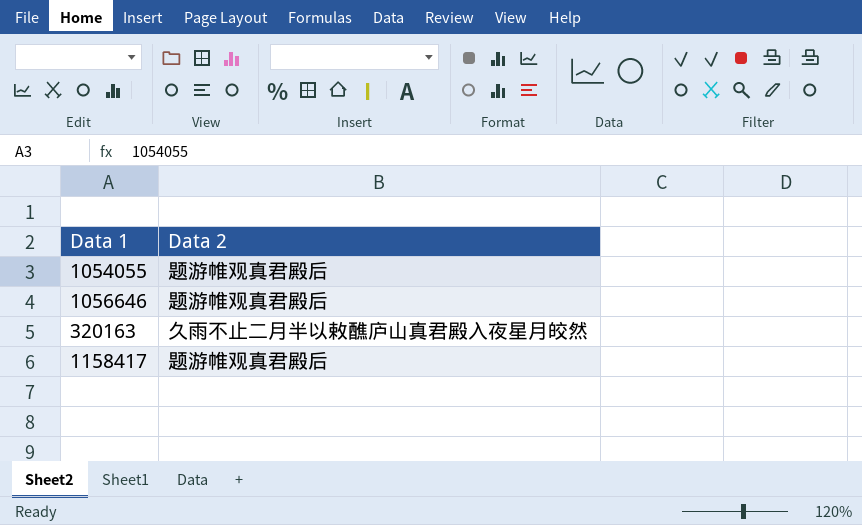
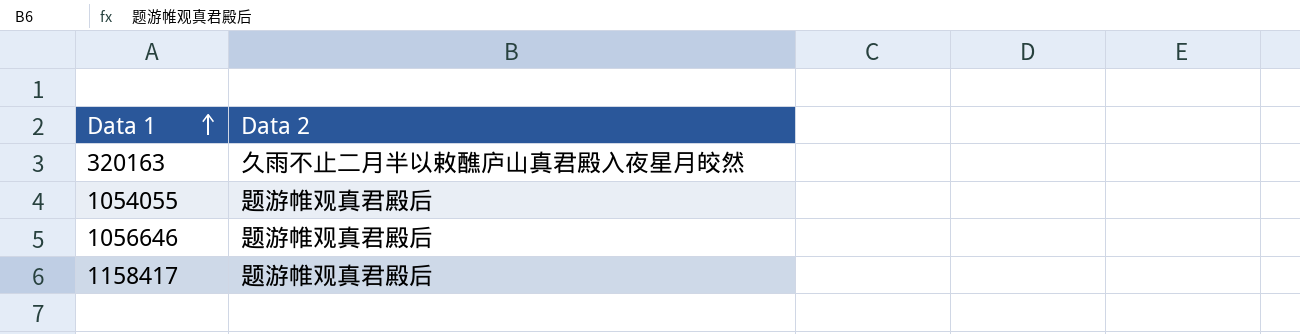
row order: none -> Data 1 ascending

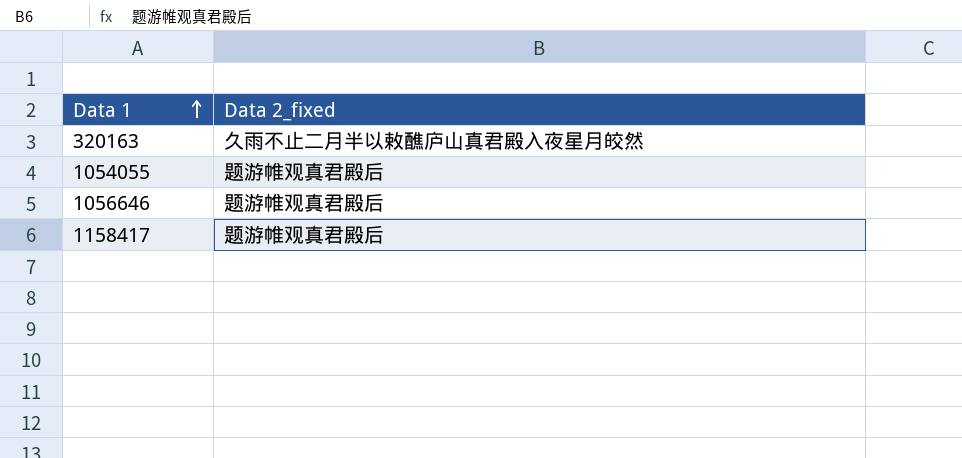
column name: Data 2 -> Data 2_fixed

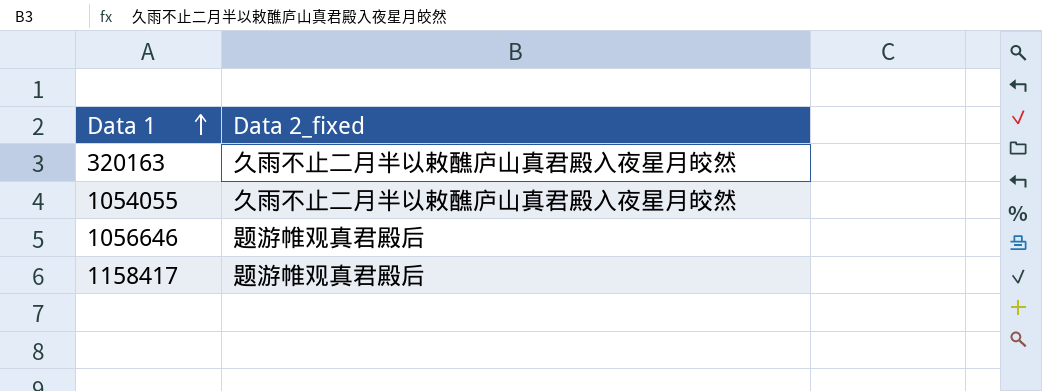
1054055 | Data 2_fixed: 题游帷观真君殿后 -> 久雨不止二月半以敕醮庐山真君殿入夜星月皎然

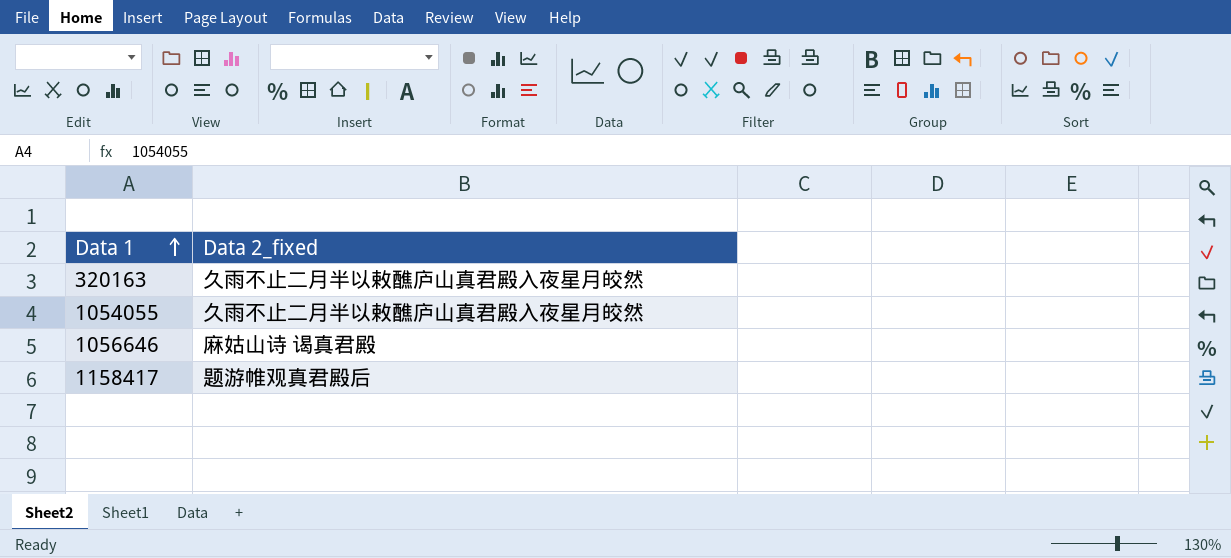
1056646 | Data 2_fixed: 题游帷观真君殿后 -> 麻姑山诗 谒真君殿

